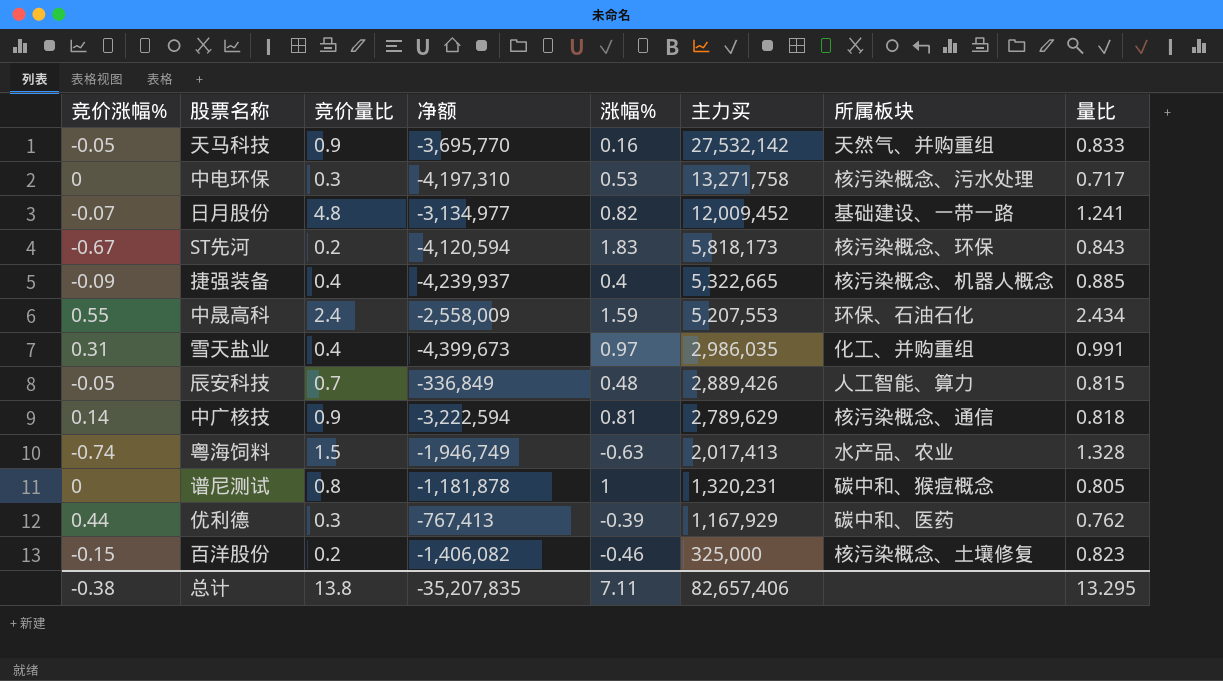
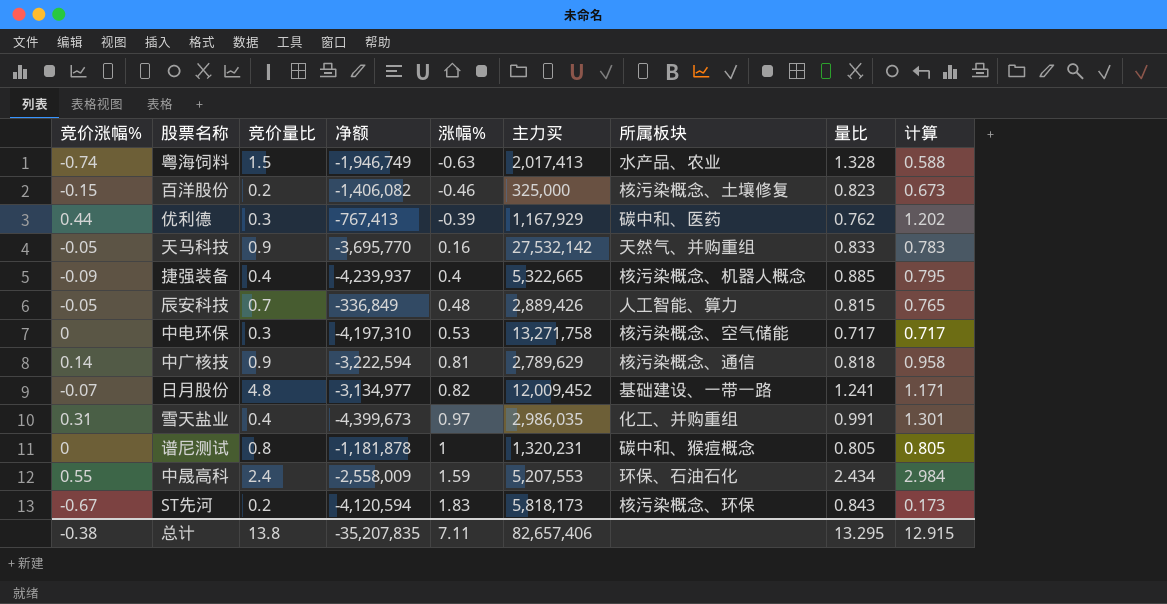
row order: 主力买 descending -> 涨幅% ascending
column 计算 | formula: none -> [竞价涨幅%] + [量比]
中电环保 | 所属板块: 核污染概念、污水处理 -> 核污染概念、空气储能

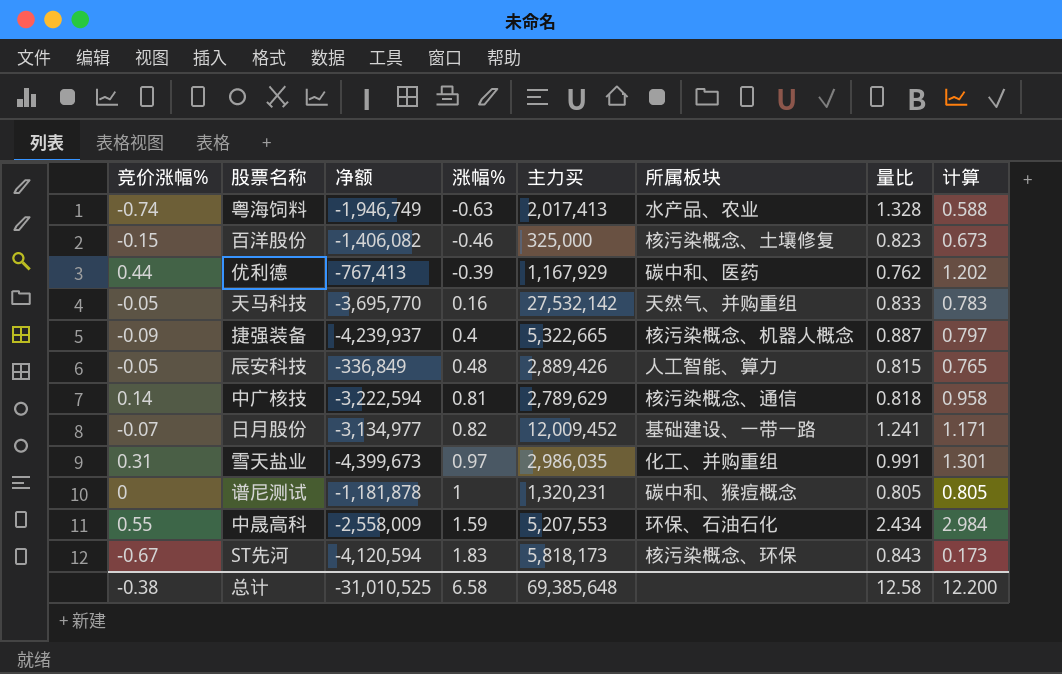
column 竞价量比 | position: 3 -> none
row 中电环保: 0 | 0.3 | -4,197,310 | 0.53 | 13,271,758 | 核污染概念、空气储能 | 0.717 | 0.717 -> none
捷强装备 | 量比: 0.885 -> 0.887
捷强装备 | 计算: 0.795 -> 0.797
总计 | 净额: -35,207,835 -> -31,010,525
总计 | 涨幅%: 7.11 -> 6.58
总计 | 主力买: 82,657,406 -> 69,385,648
总计 | 量比: 13.295 -> 12.58
总计 | 计算: 12.915 -> 12.200

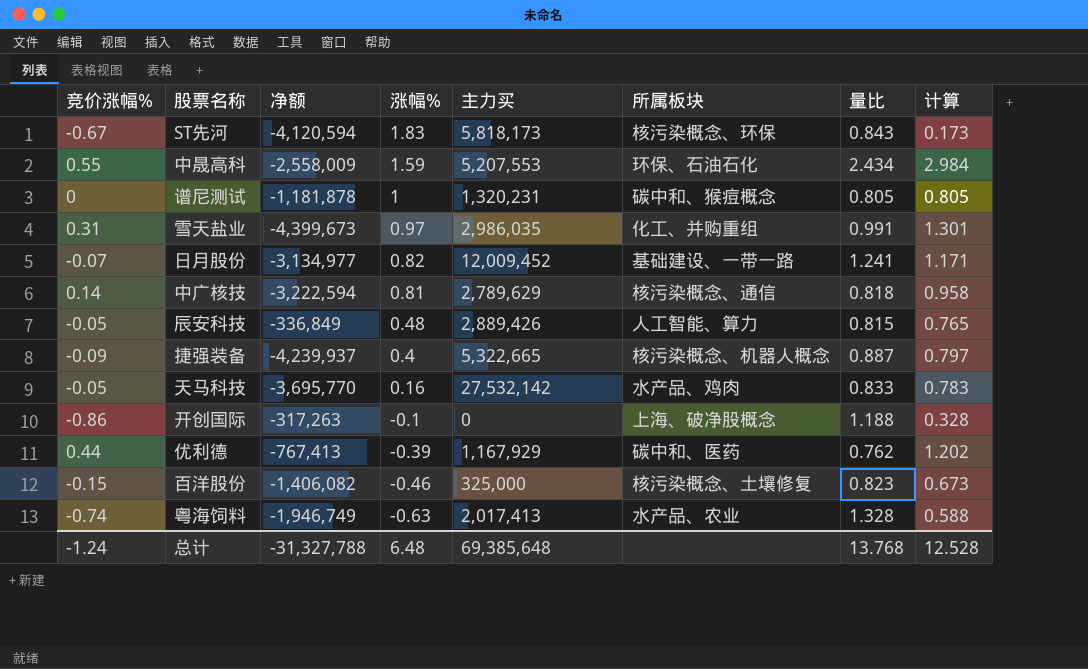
row order: 涨幅% ascending -> 涨幅% descending
天马科技 | 所属板块: 天然气、并购重组 -> 水产品、鸡肉
row 开创国际: none -> -0.86 | -317,263 | -0.1 | 0 | 上海、破净股概念 | 1.188 | 0.328
总计 | 竞价涨幅%: -0.38 -> -1.24
总计 | 净额: -31,010,525 -> -31,327,788
总计 | 涨幅%: 6.58 -> 6.48
总计 | 量比: 12.58 -> 13.768
总计 | 计算: 12.200 -> 12.528

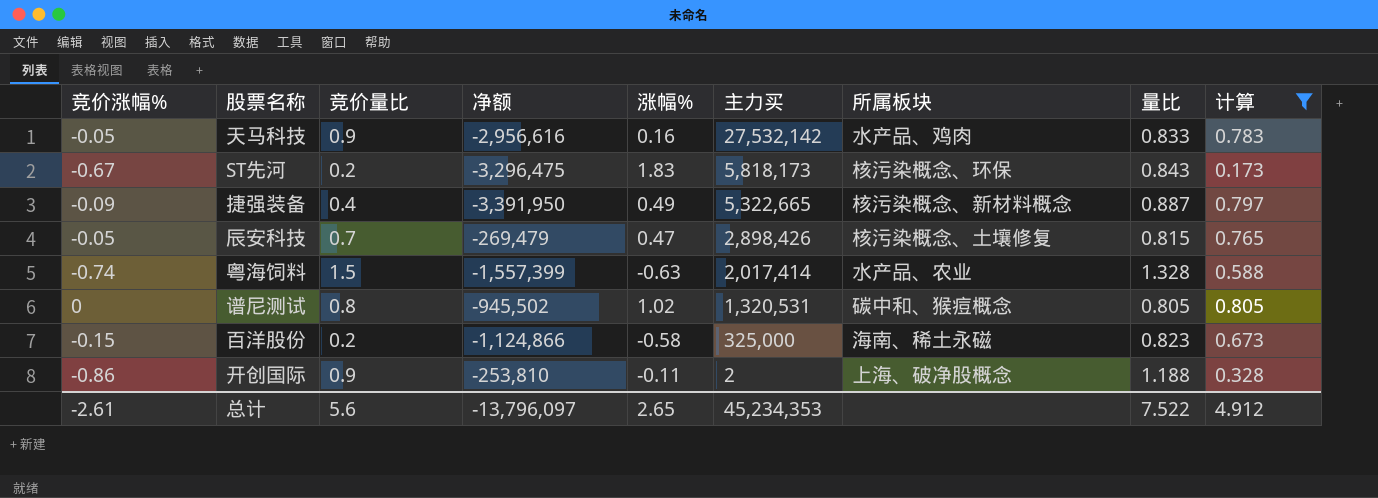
filter: none -> 计算 <= 0.805
row order: 涨幅% descending -> 主力买 descending
column 竞价量比 | position: none -> 3
天马科技 | 净额: -3,695,770 -> -2,956,616
ST先河 | 净额: -4,120,594 -> -3,296,475
捷强装备 | 净额: -4,239,937 -> -3,391,950
捷强装备 | 涨幅%: 0.4 -> 0.49
捷强装备 | 所属板块: 核污染概念、机器人概念 -> 核污染概念、新材料概念
辰安科技 | 净额: -336,849 -> -269,479
辰安科技 | 涨幅%: 0.48 -> 0.47
辰安科技 | 主力买: 2,889,426 -> 2,898,426
辰安科技 | 所属板块: 人工智能、算力 -> 核污染概念、土壤修复
粤海饲料 | 净额: -1,946,749 -> -1,557,399
粤海饲料 | 主力买: 2,017,413 -> 2,017,414
谱尼测试 | 净额: -1,181,878 -> -945,502
谱尼测试 | 涨幅%: 1 -> 1.02
谱尼测试 | 主力买: 1,320,231 -> 1,320,531
百洋股份 | 净额: -1,406,082 -> -1,124,866
百洋股份 | 涨幅%: -0.46 -> -0.58
百洋股份 | 所属板块: 核污染概念、土壤修复 -> 海南、稀土永磁
开创国际 | 净额: -317,263 -> -253,810
开创国际 | 涨幅%: -0.1 -> -0.11
开创国际 | 主力买: 0 -> 2
总计 | 竞价涨幅%: -1.24 -> -2.61
总计 | 净额: -31,327,788 -> -13,796,097
总计 | 涨幅%: 6.48 -> 2.65
总计 | 主力买: 69,385,648 -> 45,234,353
总计 | 量比: 13.768 -> 7.522
总计 | 计算: 12.528 -> 4.912

